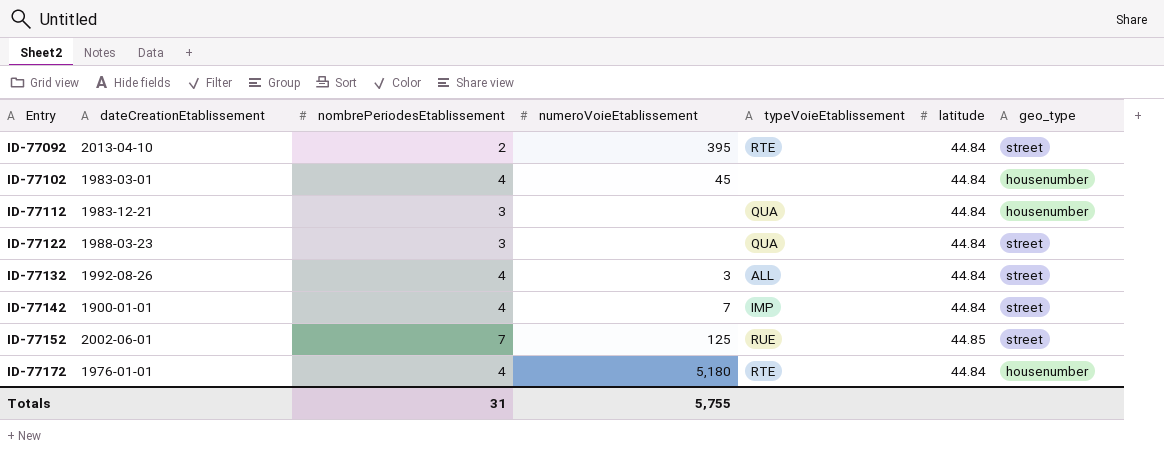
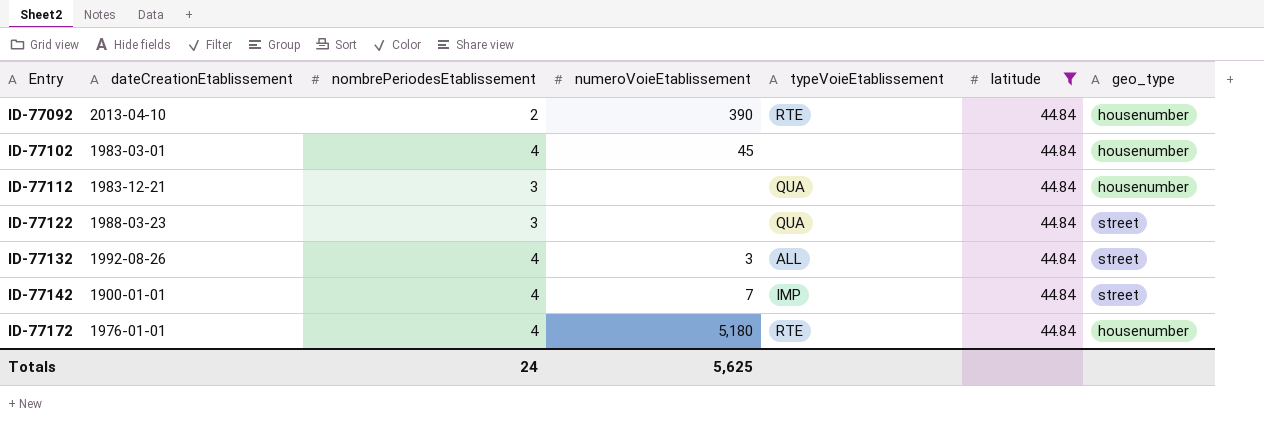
filter: none -> latitude = 44.84
ID-77092 | numeroVoieEtablissement: 395 -> 390
ID-77092 | geo_type: street -> housenumber
Totals | nombrePeriodesEtablissement: 31 -> 24
Totals | numeroVoieEtablissement: 5,755 -> 5,625

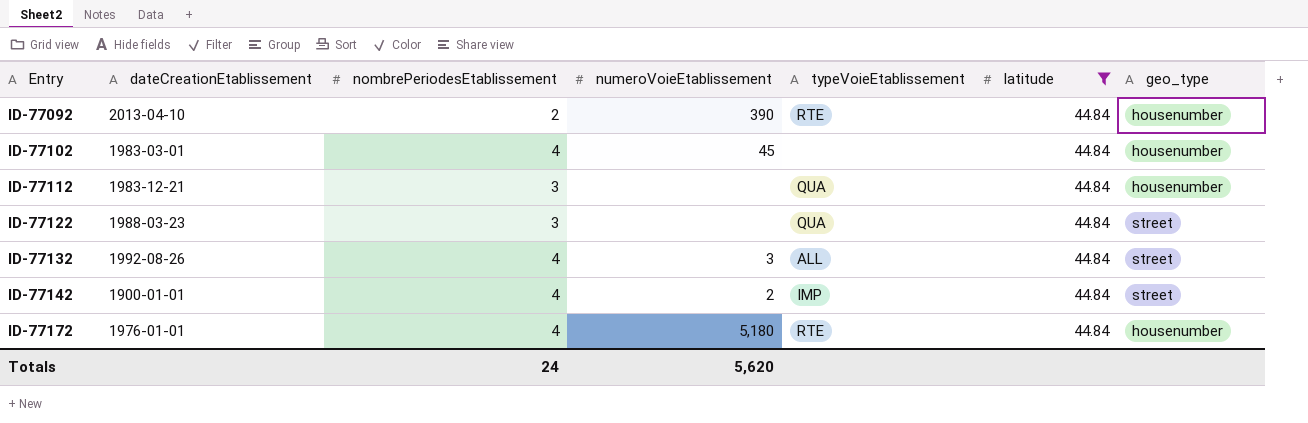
ID-77142 | numeroVoieEtablissement: 7 -> 2
Totals | numeroVoieEtablissement: 5,625 -> 5,620

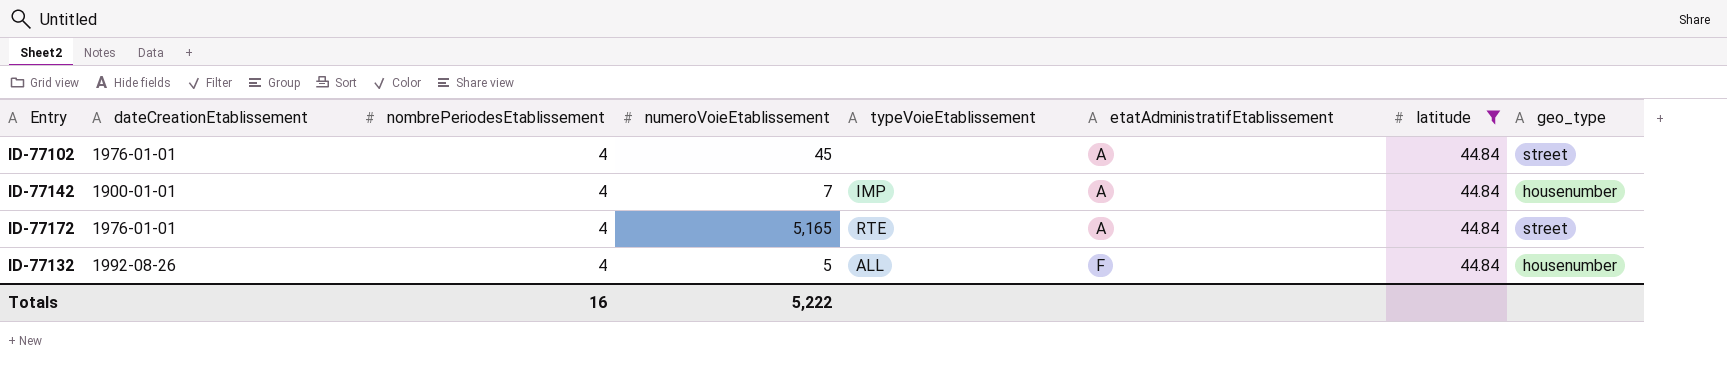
row order: Entry ascending -> etatAdministratifEtablissement ascending
column etatAdministratifEtablissement | position: none -> 6
row ID-77092: 2013-04-10 | 2 | 390 | RTE | 44.84 | housenumber -> none
row ID-77112: 1983-12-21 | 3 | none | QUA | 44.84 | housenumber -> none
row ID-77122: 1988-03-23 | 3 | none | QUA | 44.84 | street -> none
ID-77102 | dateCreationEtablissement: 1983-03-01 -> 1976-01-01
ID-77102 | geo_type: housenumber -> street
ID-77142 | numeroVoieEtablissement: 2 -> 7
ID-77142 | geo_type: street -> housenumber
ID-77172 | numeroVoieEtablissement: 5,180 -> 5,165
ID-77172 | geo_type: housenumber -> street
ID-77132 | numeroVoieEtablissement: 3 -> 5
ID-77132 | geo_type: street -> housenumber
Totals | nombrePeriodesEtablissement: 24 -> 16
Totals | numeroVoieEtablissement: 5,620 -> 5,222

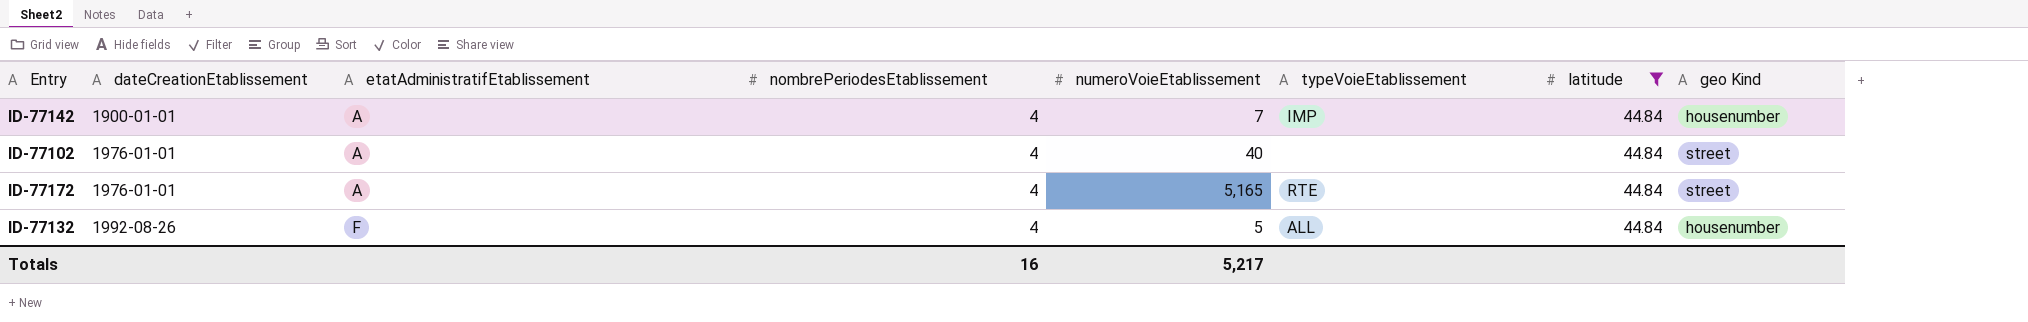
row order: etatAdministratifEtablissement ascending -> dateCreationEtablissement ascending
column etatAdministratifEtablissement | position: 6 -> 3
column name: geo_type -> geo Kind
ID-77102 | numeroVoieEtablissement: 45 -> 40
Totals | numeroVoieEtablissement: 5,222 -> 5,217

